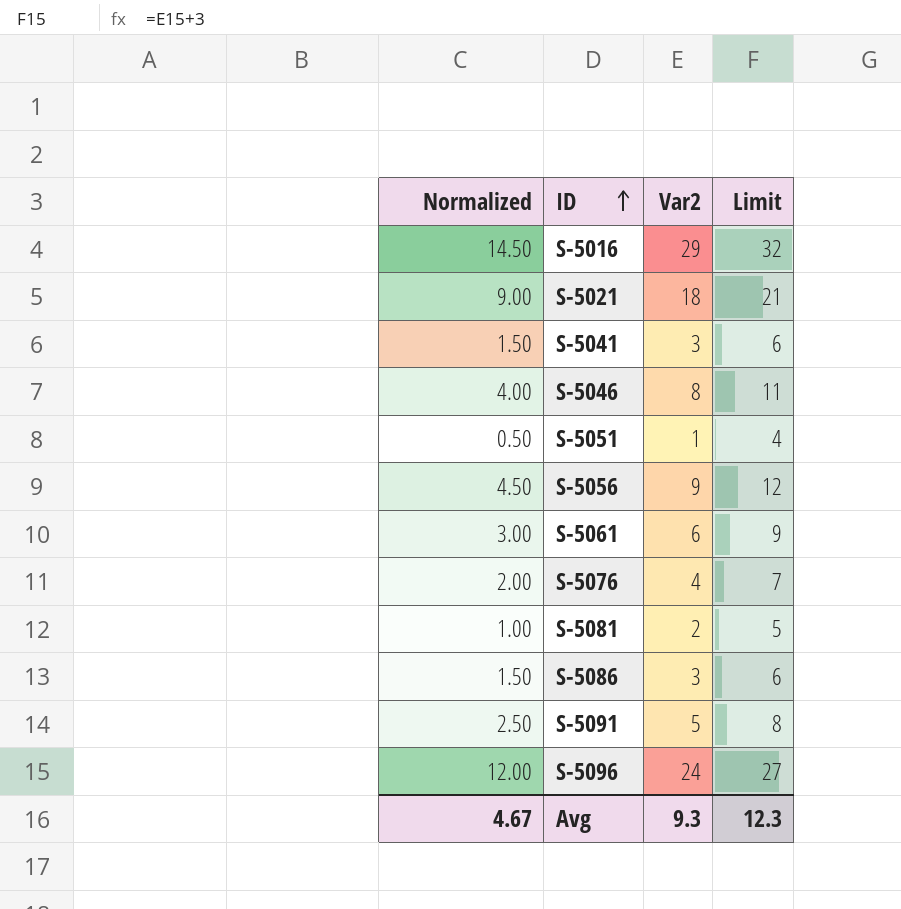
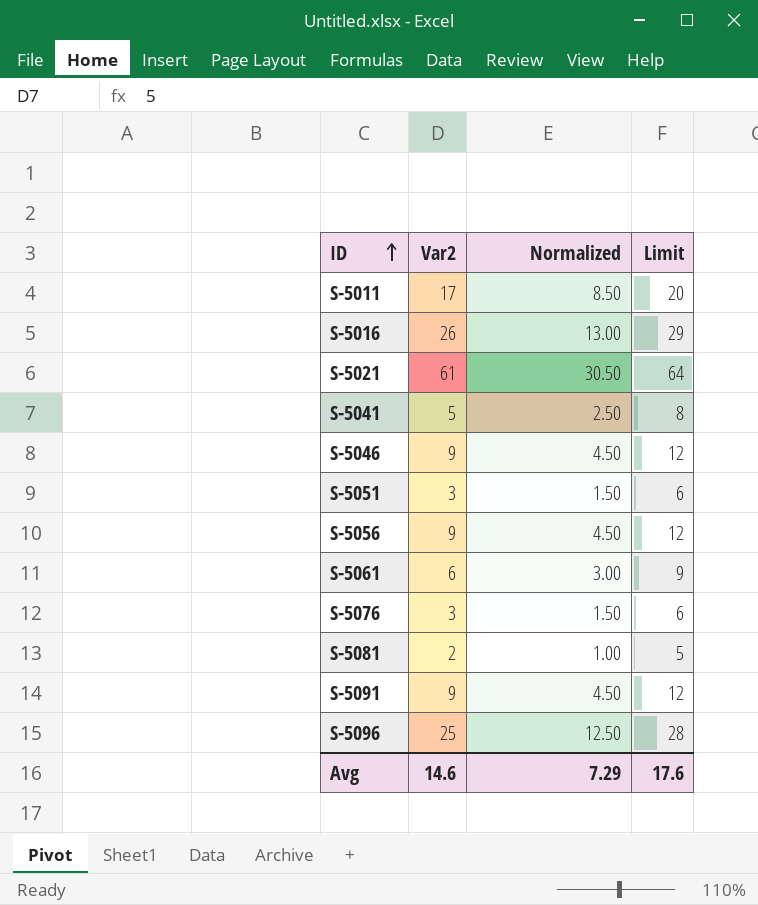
column Normalized | position: 1 -> 3
row S-5086: 1.50 | 3 | 6 -> none
row S-5011: none -> 17 | 8.50 | 20
S-5016 | Var2: 29 -> 26
S-5016 | Normalized: 14.50 -> 13.00
S-5016 | Limit: 32 -> 29
S-5021 | Var2: 18 -> 61
S-5021 | Normalized: 9.00 -> 30.50
S-5021 | Limit: 21 -> 64
S-5041 | Var2: 3 -> 5
S-5041 | Normalized: 1.50 -> 2.50
S-5041 | Limit: 6 -> 8
S-5046 | Var2: 8 -> 9
S-5046 | Normalized: 4.00 -> 4.50
S-5046 | Limit: 11 -> 12
S-5051 | Var2: 1 -> 3
S-5051 | Normalized: 0.50 -> 1.50
S-5051 | Limit: 4 -> 6
S-5076 | Var2: 4 -> 3
S-5076 | Normalized: 2.00 -> 1.50
S-5076 | Limit: 7 -> 6
S-5091 | Var2: 5 -> 9
S-5091 | Normalized: 2.50 -> 4.50
S-5091 | Limit: 8 -> 12
S-5096 | Var2: 24 -> 25
S-5096 | Normalized: 12.00 -> 12.50
S-5096 | Limit: 27 -> 28
Avg | Var2: 9.3 -> 14.6
Avg | Normalized: 4.67 -> 7.29
Avg | Limit: 12.3 -> 17.6

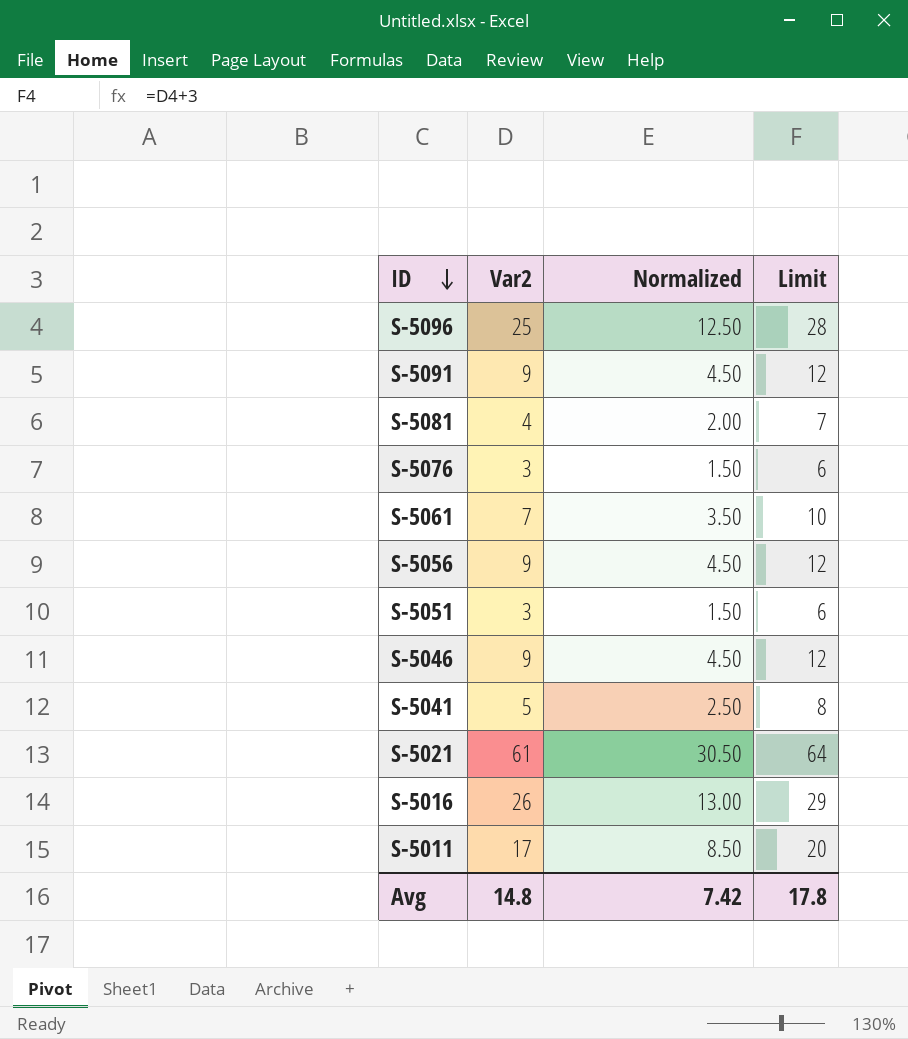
row order: ID ascending -> ID descending
S-5081 | Var2: 2 -> 4
S-5081 | Normalized: 1.00 -> 2.00
S-5081 | Limit: 5 -> 7
S-5061 | Var2: 6 -> 7
S-5061 | Normalized: 3.00 -> 3.50
S-5061 | Limit: 9 -> 10
Avg | Var2: 14.6 -> 14.8
Avg | Normalized: 7.29 -> 7.42
Avg | Limit: 17.6 -> 17.8

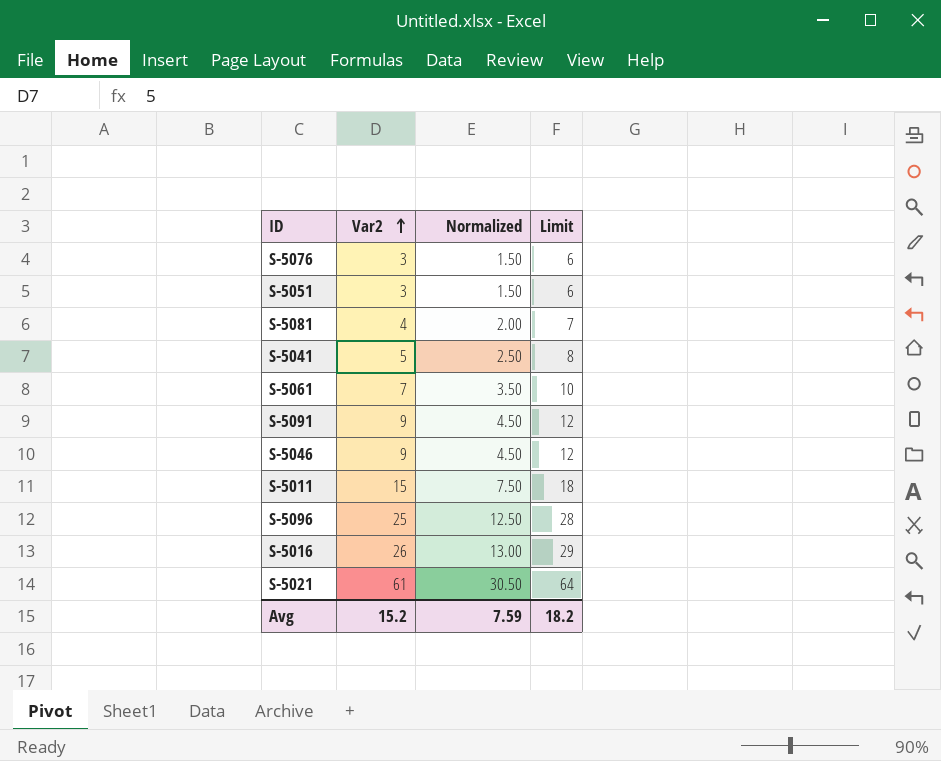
row order: ID descending -> Var2 ascending
row S-5056: 9 | 4.50 | 12 -> none
S-5011 | Var2: 17 -> 15
S-5011 | Normalized: 8.50 -> 7.50
S-5011 | Limit: 20 -> 18
Avg | Var2: 14.8 -> 15.2
Avg | Normalized: 7.42 -> 7.59
Avg | Limit: 17.8 -> 18.2

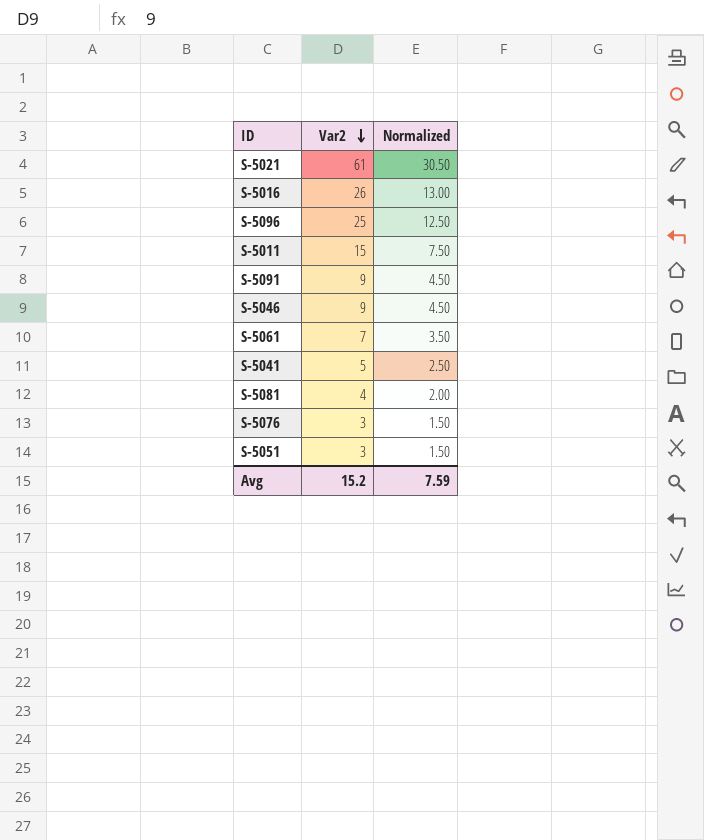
row order: Var2 ascending -> Var2 descending
column Limit | formula: [Var2] + 3 -> none

